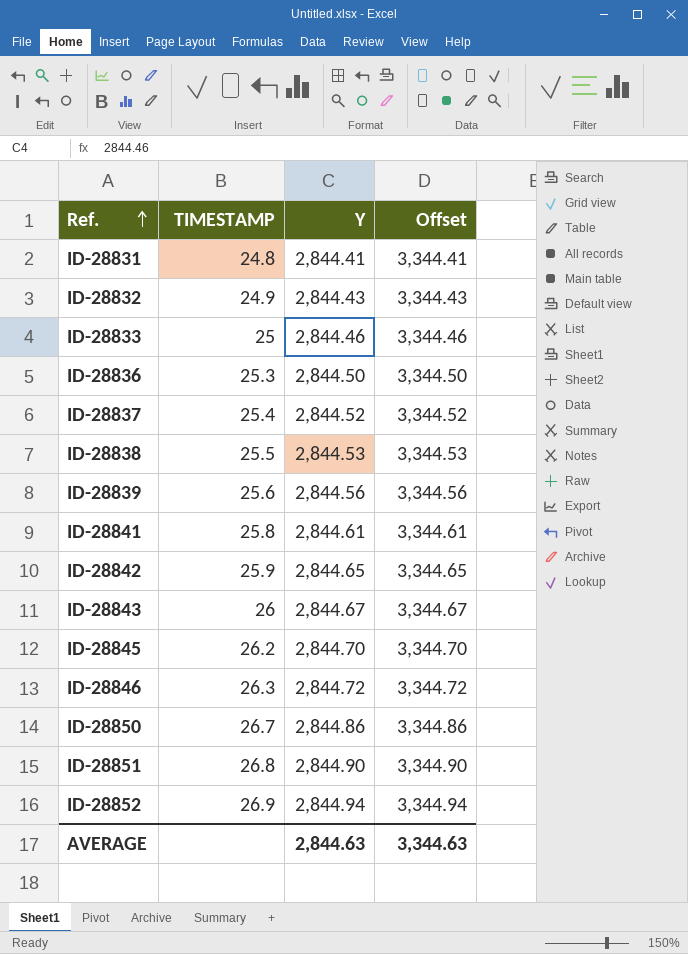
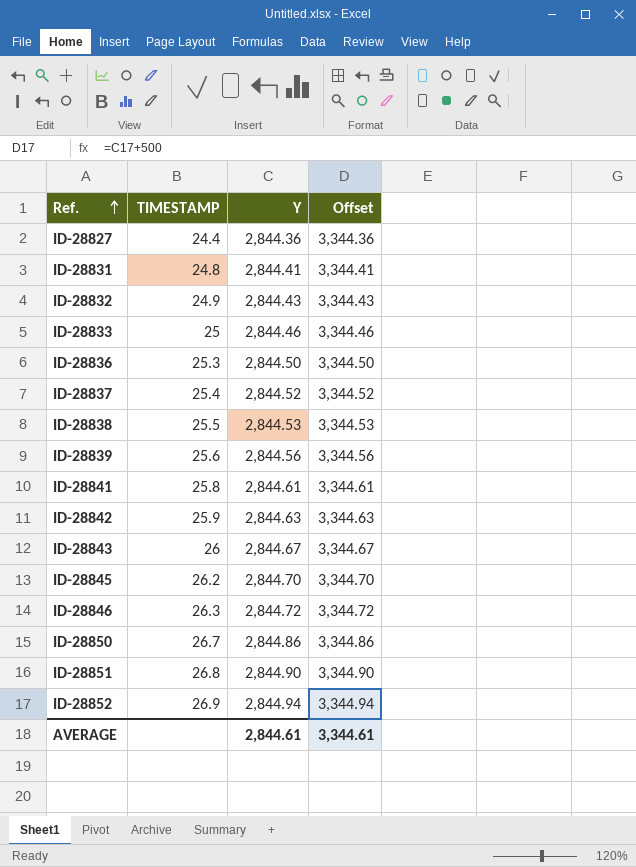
row ID-28827: none -> 24.4 | 2,844.36 | 3,344.36
ID-28842 | Y: 2,844.65 -> 2,844.63
ID-28842 | Offset: 3,344.65 -> 3,344.63
AVERAGE | Y: 2,844.63 -> 2,844.61
AVERAGE | Offset: 3,344.63 -> 3,344.61

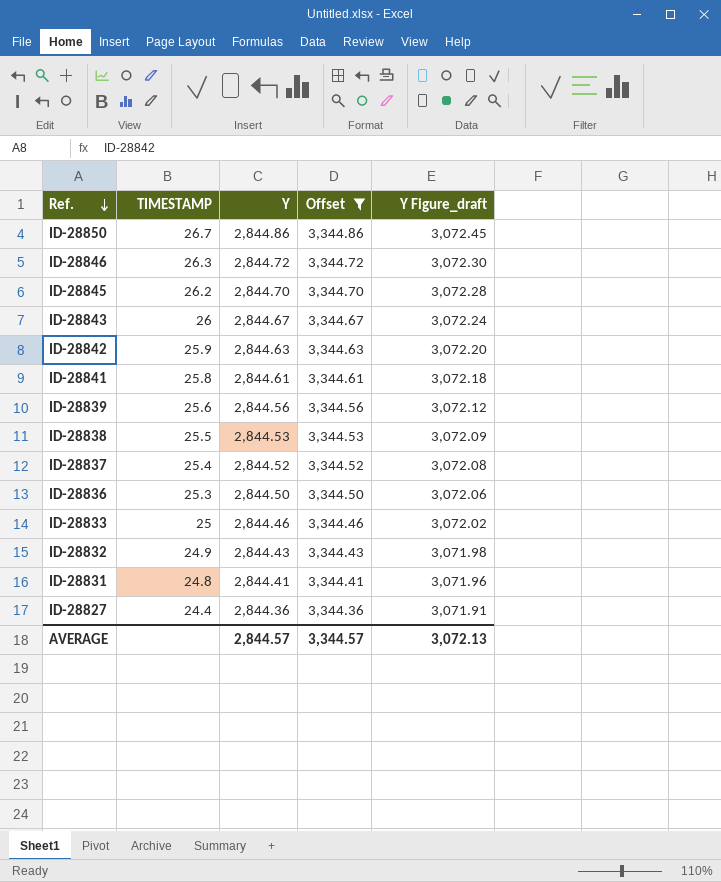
filter: none -> Offset <= 3,344.86
row order: Ref. ascending -> Ref. descending
column Y Figure_draft | formula: none -> [Y] * 1.08
AVERAGE | Y: 2,844.61 -> 2,844.57
AVERAGE | Offset: 3,344.61 -> 3,344.57

